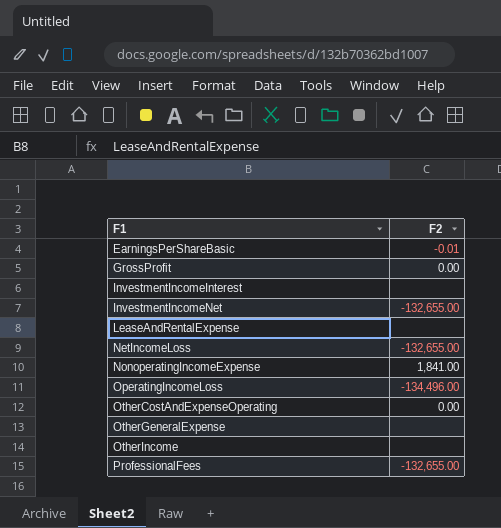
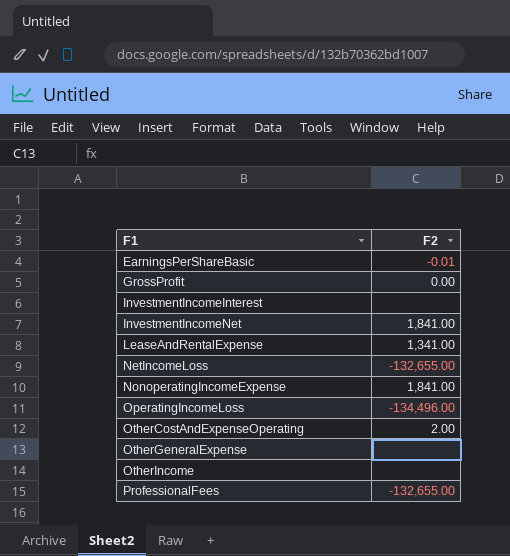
InvestmentIncomeNet | F2: -132,655.00 -> 1,841.00
LeaseAndRentalExpense | F2: none -> 1,341.00
OtherCostAndExpenseOperating | F2: 0.00 -> 2.00

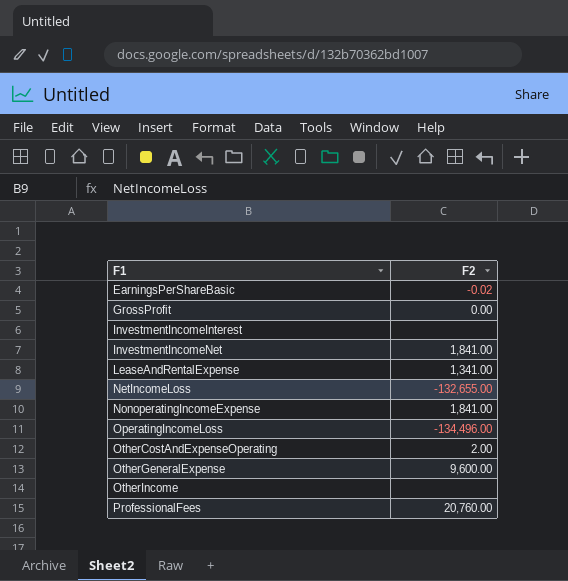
EarningsPerShareBasic | F2: -0.01 -> -0.02
OtherGeneralExpense | F2: none -> 9,600.00
ProfessionalFees | F2: -132,655.00 -> 20,760.00

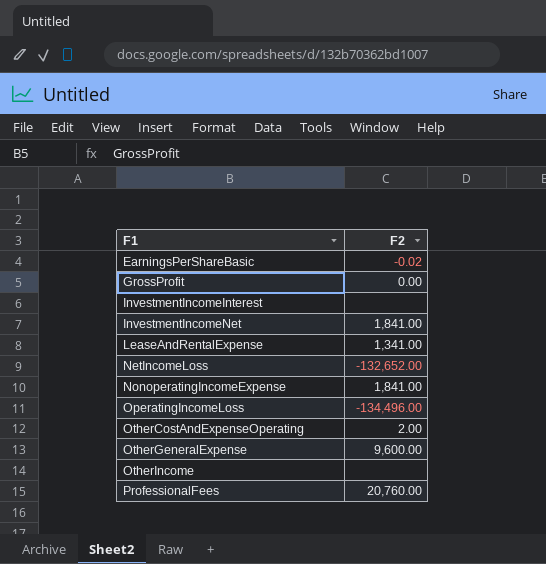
NetIncomeLoss | F2: -132,655.00 -> -132,652.00

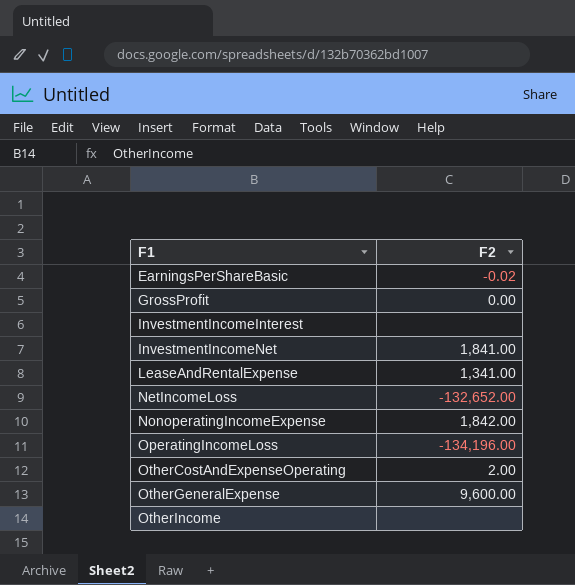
row ProfessionalFees: 20,760.00 -> none
NonoperatingIncomeExpense | F2: 1,841.00 -> 1,842.00
OperatingIncomeLoss | F2: -134,496.00 -> -134,196.00

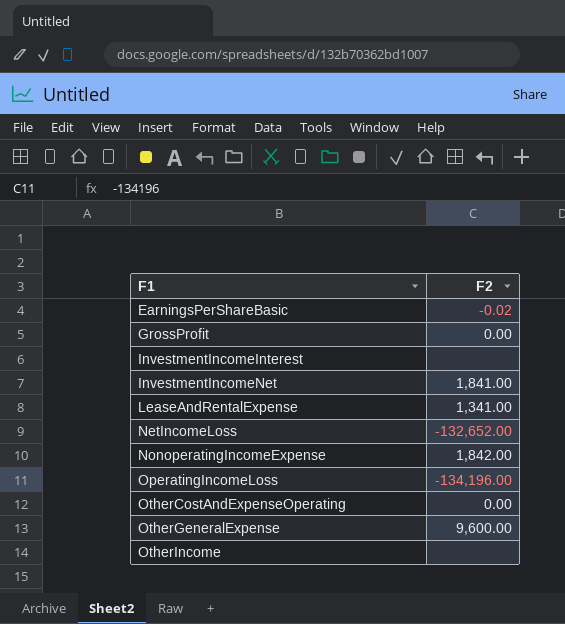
OtherCostAndExpenseOperating | F2: 2.00 -> 0.00

